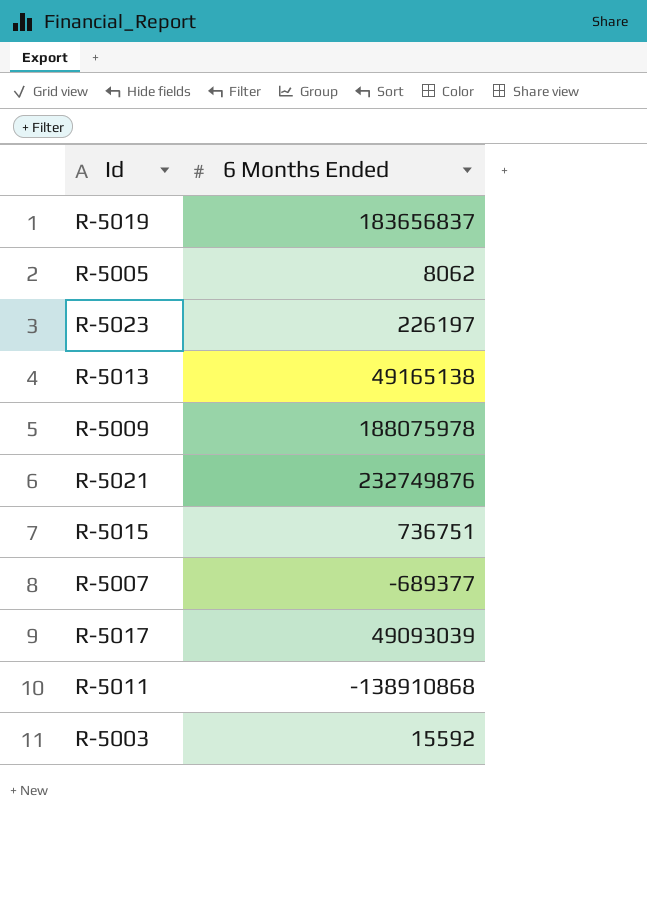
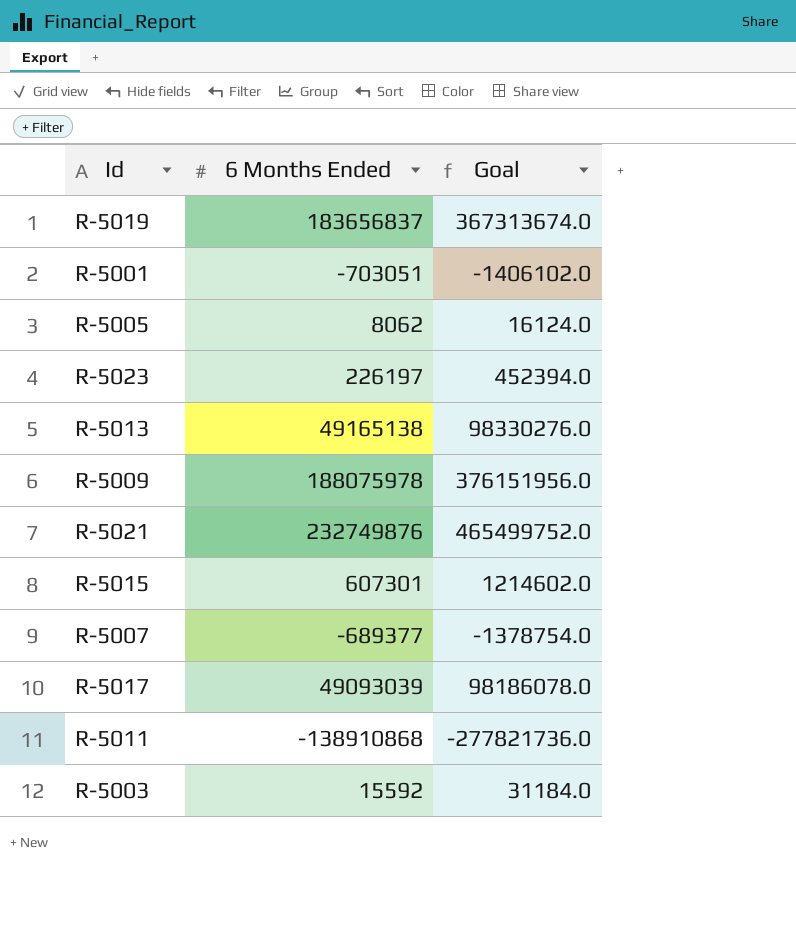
column Goal | formula: none -> [6 Months Ended] * 2
row R-5001: none -> -703051 | -1406102.0
R-5015 | 6 Months Ended: 736751 -> 607301

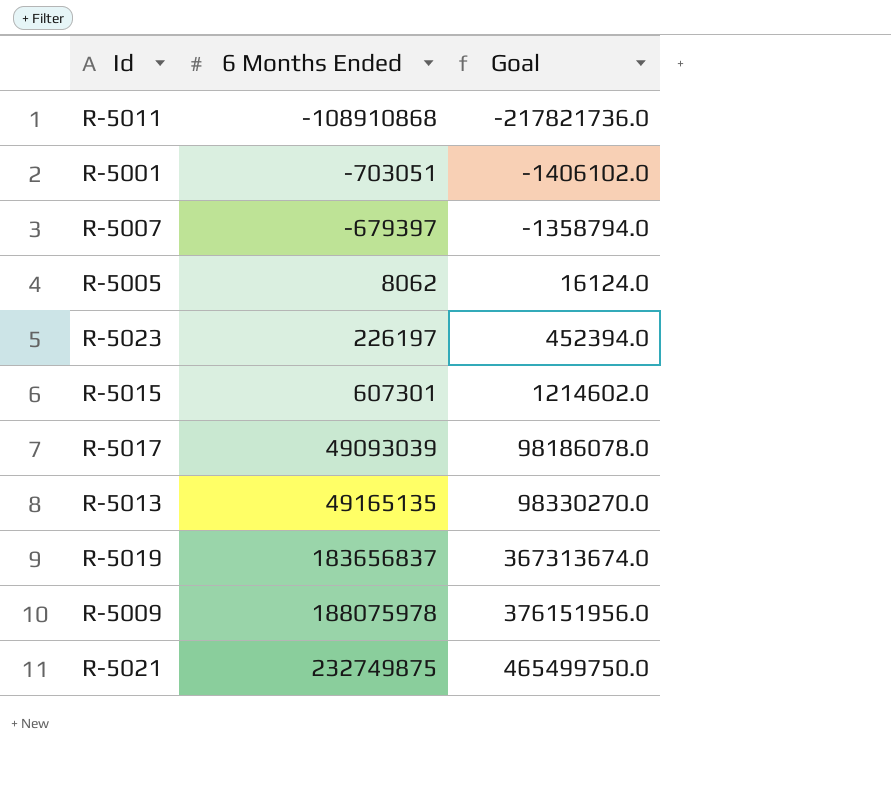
row order: none -> 6 Months Ended ascending
row R-5003: 15592 | 31184.0 -> none
R-5011 | 6 Months Ended: -138910868 -> -108910868
R-5011 | Goal: -277821736.0 -> -217821736.0
R-5007 | 6 Months Ended: -689377 -> -679397
R-5007 | Goal: -1378754.0 -> -1358794.0
R-5013 | 6 Months Ended: 49165138 -> 49165135
R-5013 | Goal: 98330276.0 -> 98330270.0
R-5021 | 6 Months Ended: 232749876 -> 232749875
R-5021 | Goal: 465499752.0 -> 465499750.0

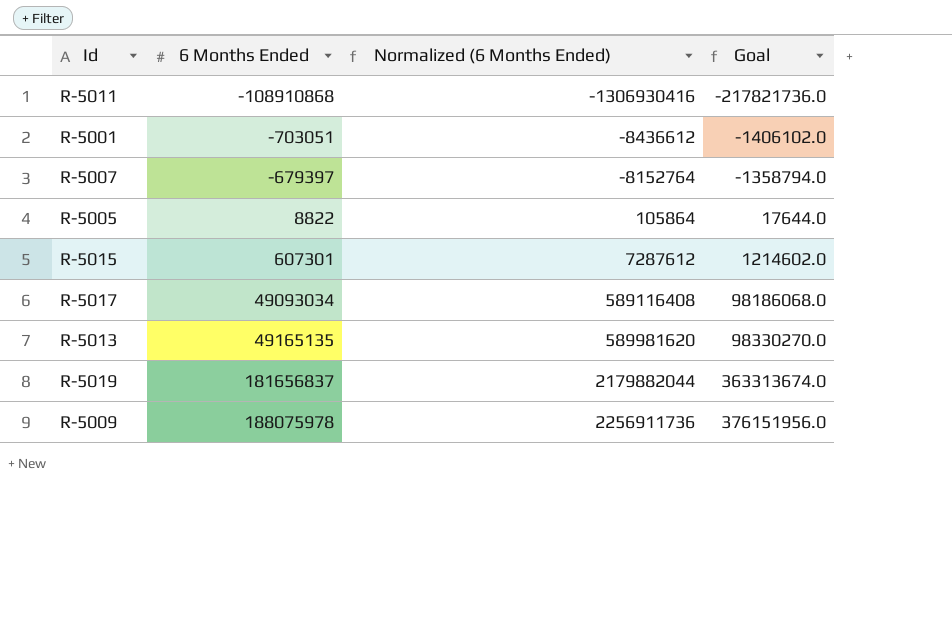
column Normalized (6 Months Ended) | formula: none -> [6 Months Ended] * 12
row R-5023: 226197 | 452394.0 -> none
row R-5021: 232749875 | 465499750.0 -> none
R-5005 | 6 Months Ended: 8062 -> 8822
R-5005 | Goal: 16124.0 -> 17644.0
R-5017 | 6 Months Ended: 49093039 -> 49093034
R-5017 | Goal: 98186078.0 -> 98186068.0
R-5019 | 6 Months Ended: 183656837 -> 181656837
R-5019 | Goal: 367313674.0 -> 363313674.0

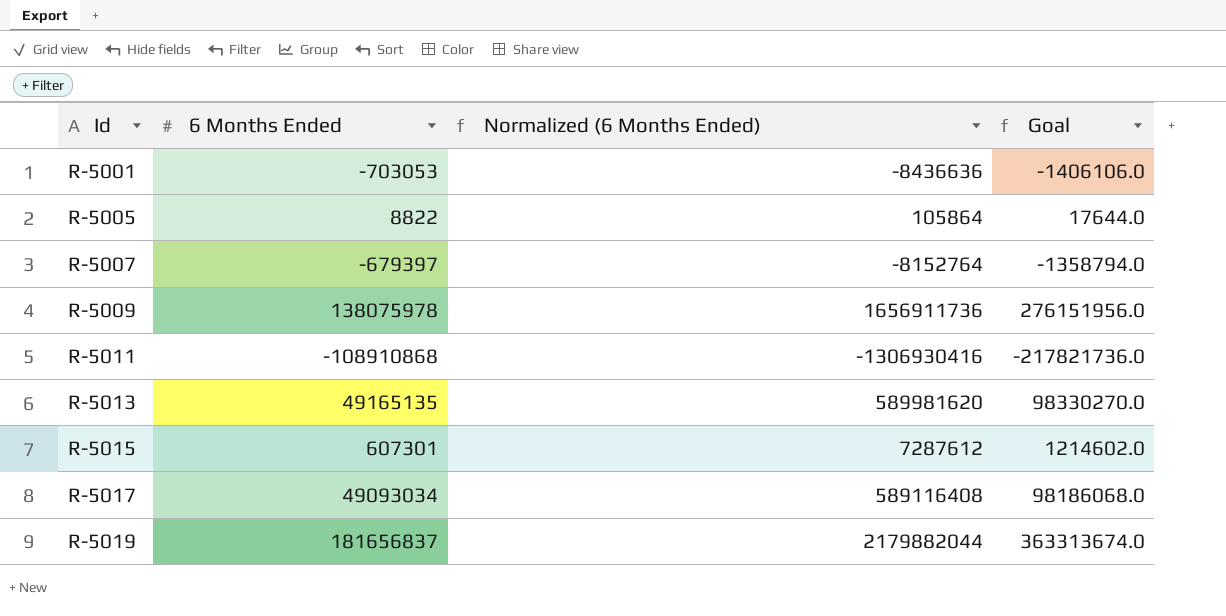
row order: 6 Months Ended ascending -> Id ascending
R-5001 | 6 Months Ended: -703051 -> -703053
R-5001 | Normalized (6 Months Ended): -8436612 -> -8436636
R-5001 | Goal: -1406102.0 -> -1406106.0
R-5009 | 6 Months Ended: 188075978 -> 138075978
R-5009 | Normalized (6 Months Ended): 2256911736 -> 1656911736
R-5009 | Goal: 376151956.0 -> 276151956.0

